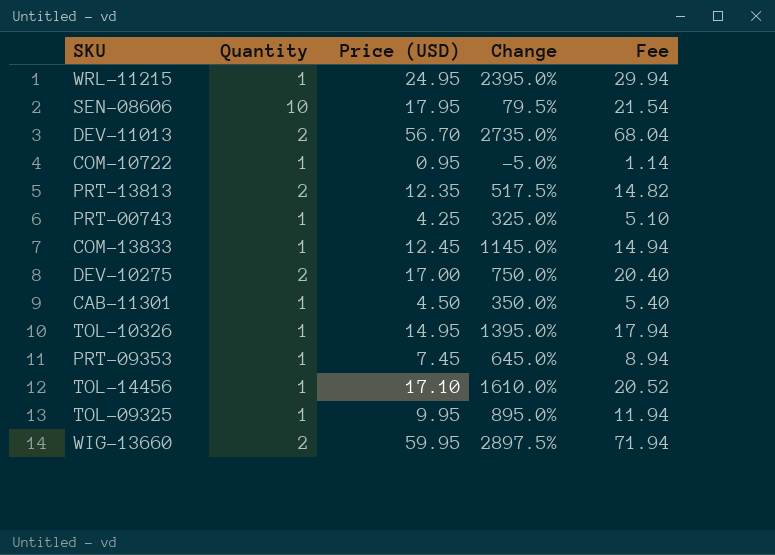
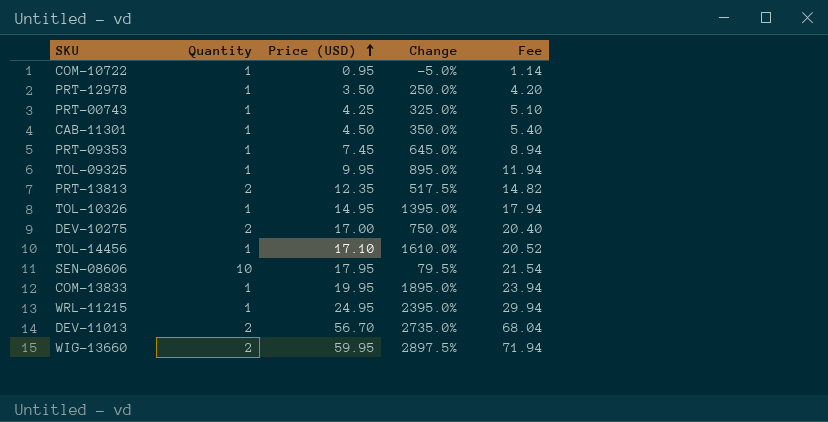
row order: none -> Price (USD) ascending
row PRT-12978: none -> 1 | 3.50 | 250.0% | 4.20
COM-13833 | Price (USD): 12.45 -> 19.95
COM-13833 | Change: 1145.0% -> 1895.0%
COM-13833 | Fee: 14.94 -> 23.94

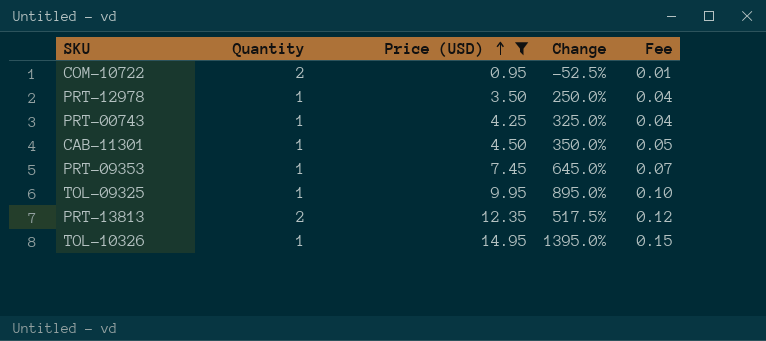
filter: none -> Price (USD) <= 14.95
column Fee | formula: [Price (USD)] * 1.2 -> [Price (USD)] * 0.01
COM-10722 | Quantity: 1 -> 2
COM-10722 | Change: -5.0% -> -52.5%

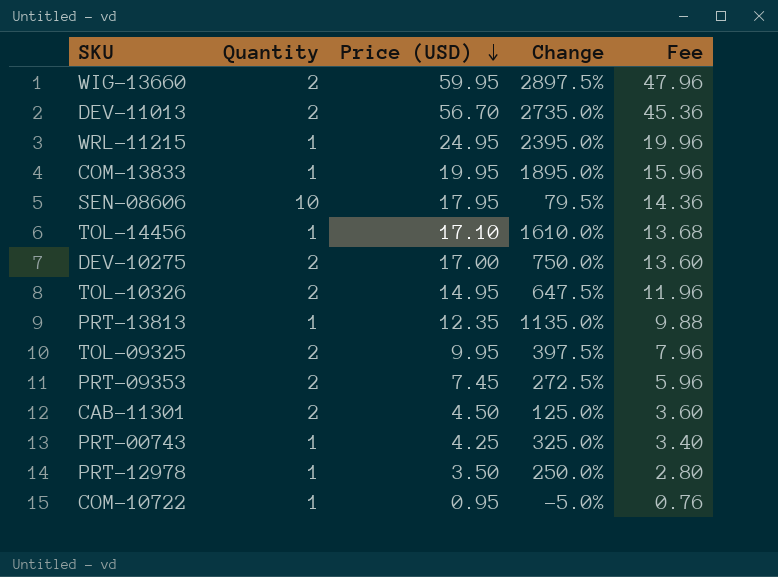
filter: Price (USD) <= 14.95 -> none
row order: Price (USD) ascending -> Price (USD) descending
column Fee | formula: [Price (USD)] * 0.01 -> [Price (USD)] * 0.8
TOL-10326 | Quantity: 1 -> 2
TOL-10326 | Change: 1395.0% -> 647.5%
PRT-13813 | Quantity: 2 -> 1
PRT-13813 | Change: 517.5% -> 1135.0%
TOL-09325 | Quantity: 1 -> 2
TOL-09325 | Change: 895.0% -> 397.5%
PRT-09353 | Quantity: 1 -> 2
PRT-09353 | Change: 645.0% -> 272.5%
CAB-11301 | Quantity: 1 -> 2
CAB-11301 | Change: 350.0% -> 125.0%
COM-10722 | Quantity: 2 -> 1
COM-10722 | Change: -52.5% -> -5.0%

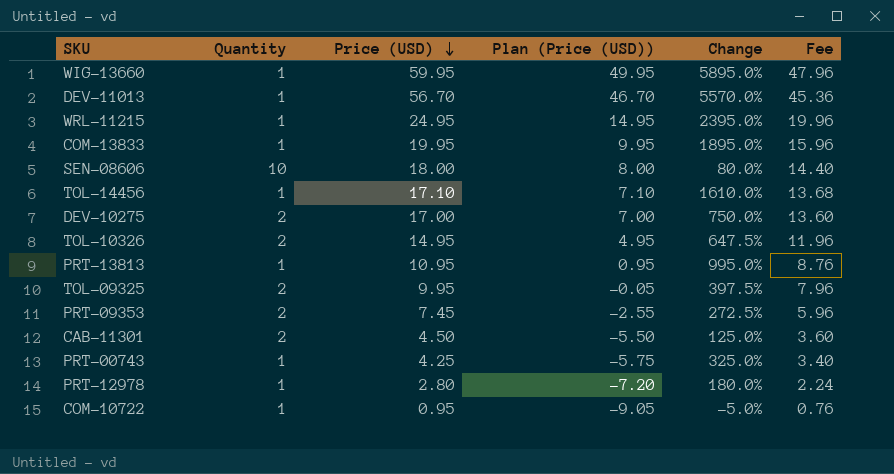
column Plan (Price (USD)) | formula: none -> [Price (USD)] - 10
WIG-13660 | Quantity: 2 -> 1
WIG-13660 | Change: 2897.5% -> 5895.0%
DEV-11013 | Quantity: 2 -> 1
DEV-11013 | Change: 2735.0% -> 5570.0%
SEN-08606 | Price (USD): 17.95 -> 18.00
SEN-08606 | Change: 79.5% -> 80.0%
SEN-08606 | Fee: 14.36 -> 14.40
PRT-13813 | Price (USD): 12.35 -> 10.95
PRT-13813 | Change: 1135.0% -> 995.0%
PRT-13813 | Fee: 9.88 -> 8.76
PRT-12978 | Price (USD): 3.50 -> 2.80
PRT-12978 | Change: 250.0% -> 180.0%
PRT-12978 | Fee: 2.80 -> 2.24

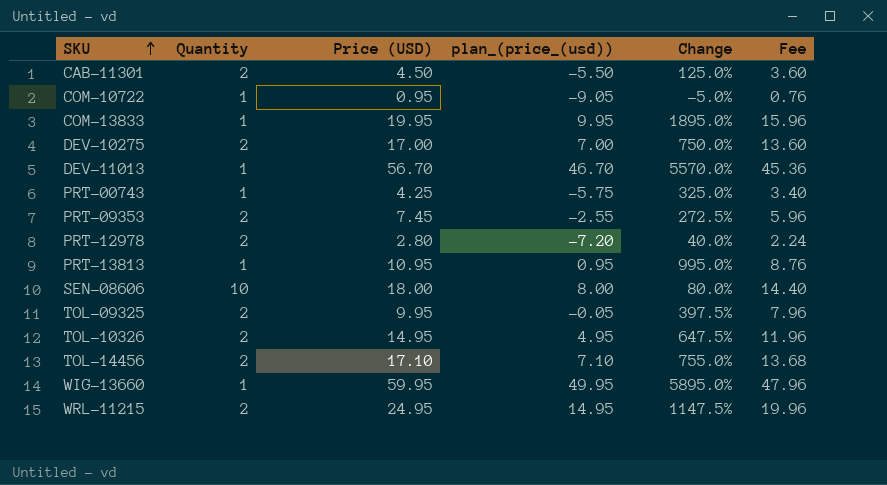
row order: Price (USD) descending -> SKU ascending
column name: Plan (Price (USD)) -> plan_(price_(usd))
PRT-12978 | Quantity: 1 -> 2
PRT-12978 | Change: 180.0% -> 40.0%
TOL-14456 | Quantity: 1 -> 2
TOL-14456 | Change: 1610.0% -> 755.0%
WRL-11215 | Quantity: 1 -> 2
WRL-11215 | Change: 2395.0% -> 1147.5%

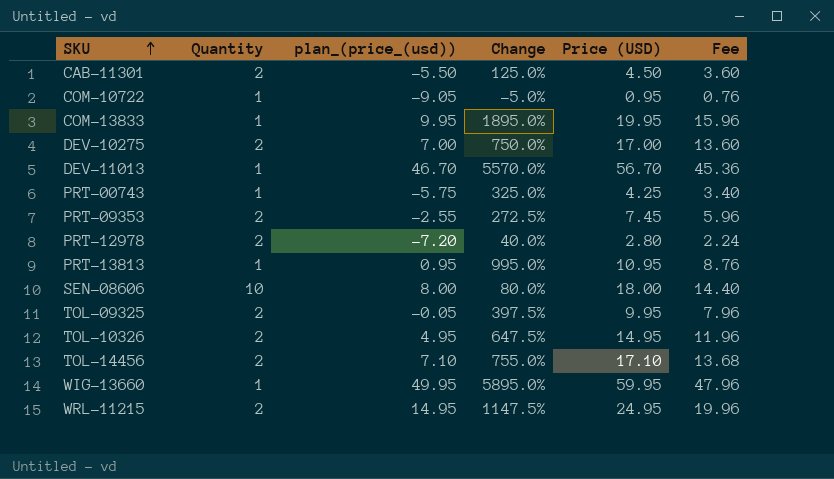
column Price (USD) | position: 3 -> 5

